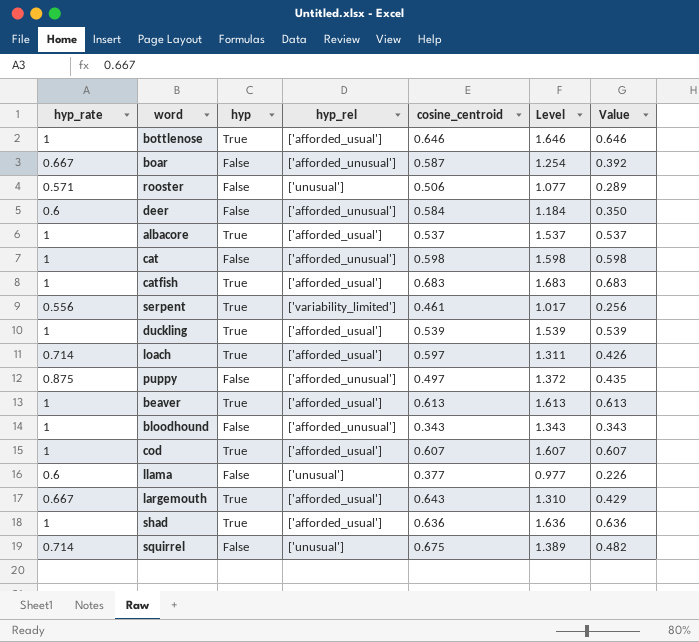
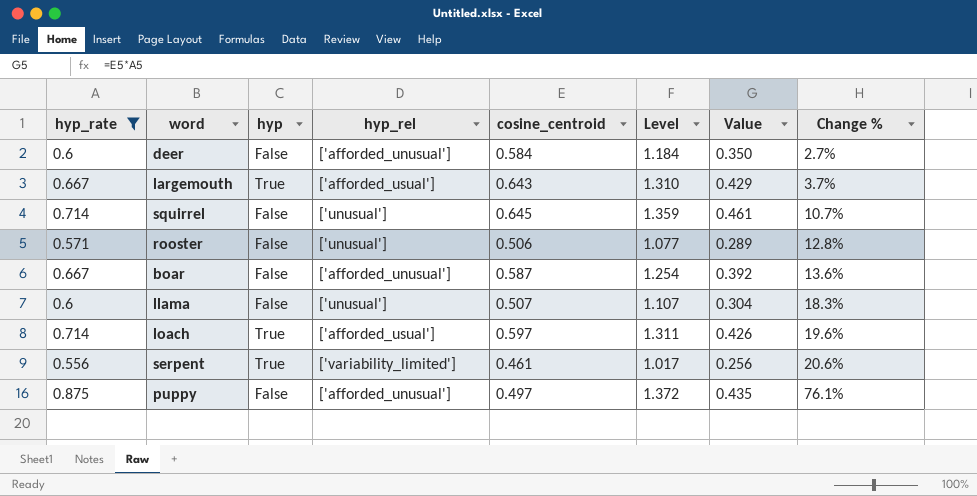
filter: none -> hyp_rate != 1
row order: none -> Change % ascending
column Change % | formula: none -> ([hyp_rate] - [cosine_centroid]) / [cosine_centroid]
squirrel | cosine_centroid: 0.675 -> 0.645
squirrel | Level: 1.389 -> 1.359
squirrel | Value: 0.482 -> 0.461
llama | cosine_centroid: 0.377 -> 0.507
llama | Level: 0.977 -> 1.107
llama | Value: 0.226 -> 0.304

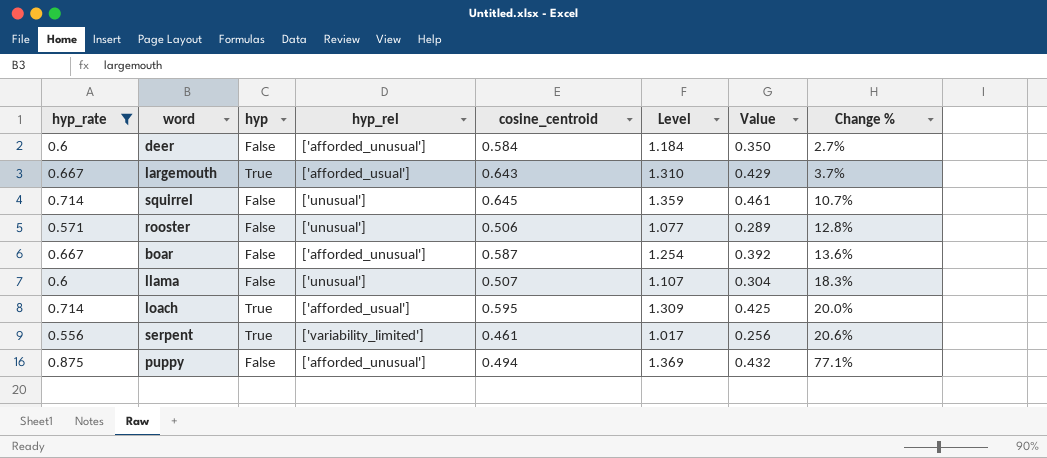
loach | cosine_centroid: 0.597 -> 0.595
loach | Level: 1.311 -> 1.309
loach | Value: 0.426 -> 0.425
loach | Change %: 19.6% -> 20.0%
puppy | cosine_centroid: 0.497 -> 0.494
puppy | Level: 1.372 -> 1.369
puppy | Value: 0.435 -> 0.432
puppy | Change %: 76.1% -> 77.1%

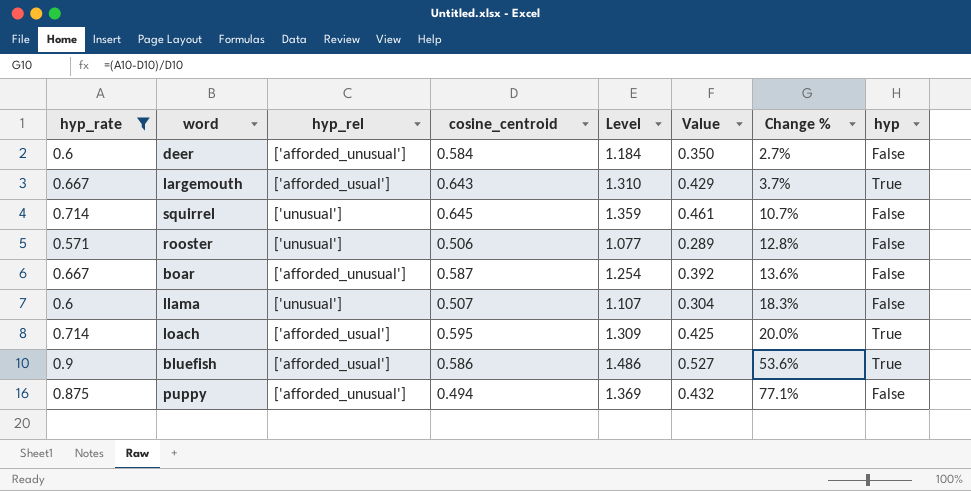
column hyp | position: 3 -> 8
row serpent: 0.556 | True | ['variability_limited'] | 0.461 | 1.017 | 0.256 | 20.6% -> none
row bluefish: none -> 0.9 | ['afforded_usual'] | 0.586 | 1.486 | 0.527 | 53.6% | True

